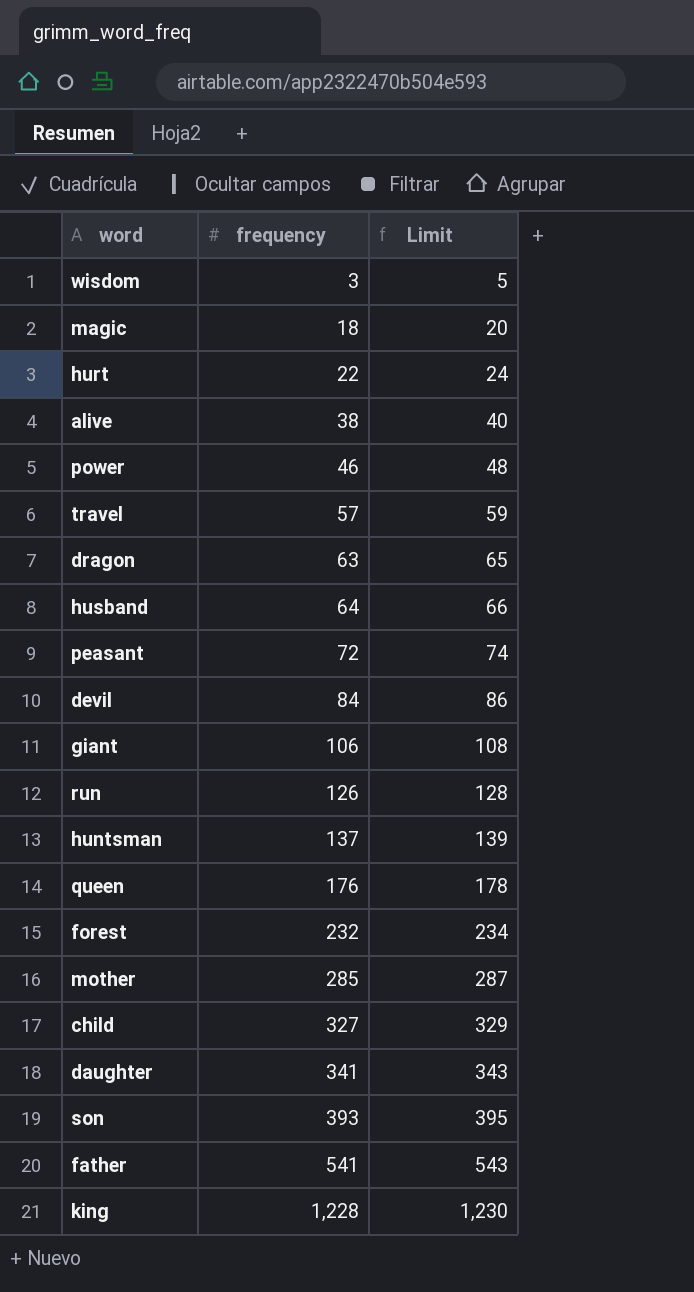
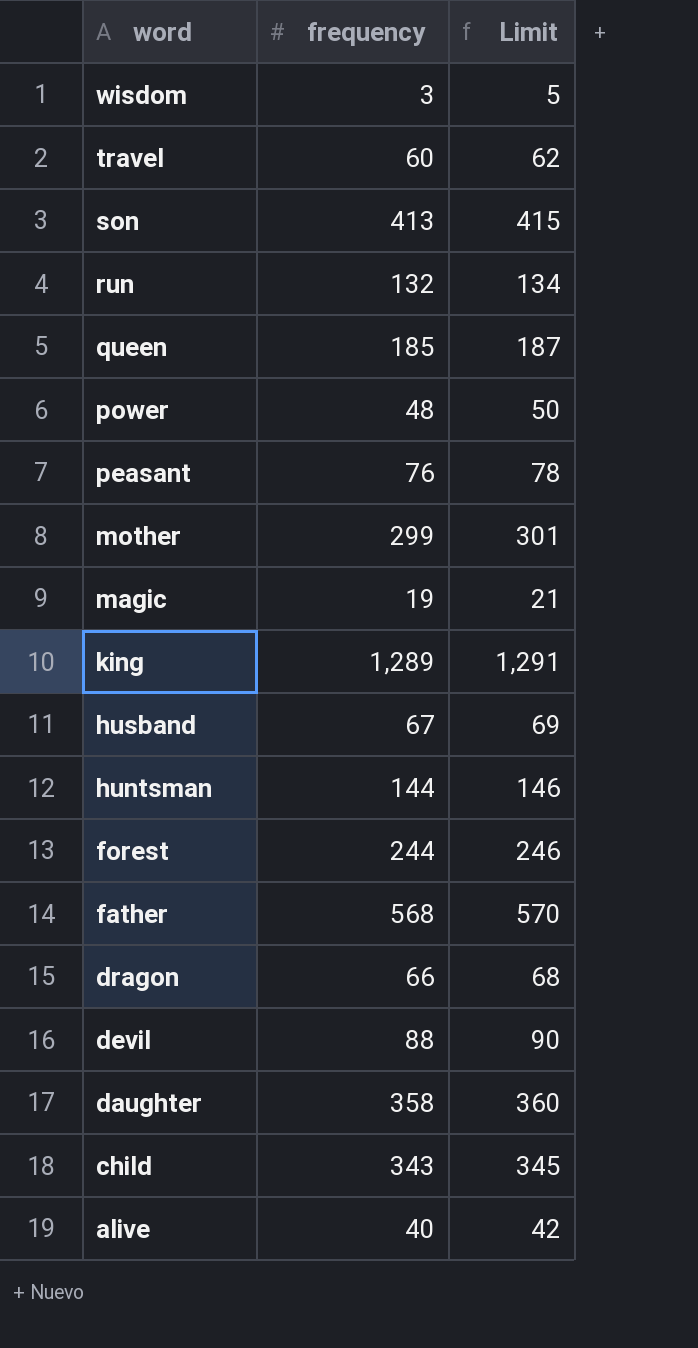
row order: frequency ascending -> word descending
row hurt: 22 | 24 -> none
row giant: 106 | 108 -> none
travel | frequency: 57 -> 60
travel | Limit: 59 -> 62
son | frequency: 393 -> 413
son | Limit: 395 -> 415
run | frequency: 126 -> 132
run | Limit: 128 -> 134
queen | frequency: 176 -> 185
queen | Limit: 178 -> 187
power | frequency: 46 -> 48
power | Limit: 48 -> 50
peasant | frequency: 72 -> 76
peasant | Limit: 74 -> 78
mother | frequency: 285 -> 299
mother | Limit: 287 -> 301
magic | frequency: 18 -> 19
magic | Limit: 20 -> 21
king | frequency: 1,228 -> 1,289
king | Limit: 1,230 -> 1,291
husband | frequency: 64 -> 67
husband | Limit: 66 -> 69
huntsman | frequency: 137 -> 144
huntsman | Limit: 139 -> 146
forest | frequency: 232 -> 244
forest | Limit: 234 -> 246
father | frequency: 541 -> 568
father | Limit: 543 -> 570
dragon | frequency: 63 -> 66
dragon | Limit: 65 -> 68
devil | frequency: 84 -> 88
devil | Limit: 86 -> 90
daughter | frequency: 341 -> 358
daughter | Limit: 343 -> 360
child | frequency: 327 -> 343
child | Limit: 329 -> 345
alive | frequency: 38 -> 40
alive | Limit: 40 -> 42

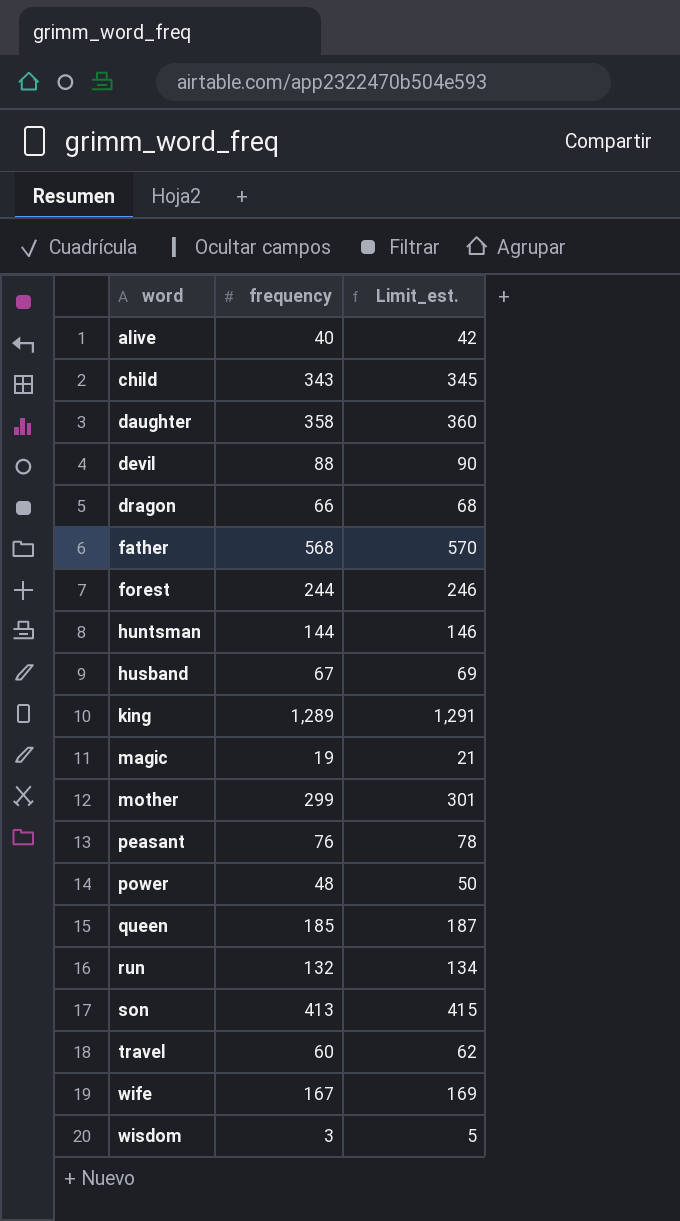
row order: word descending -> word ascending
column name: Limit -> Limit_est.
row wife: none -> 167 | 169

